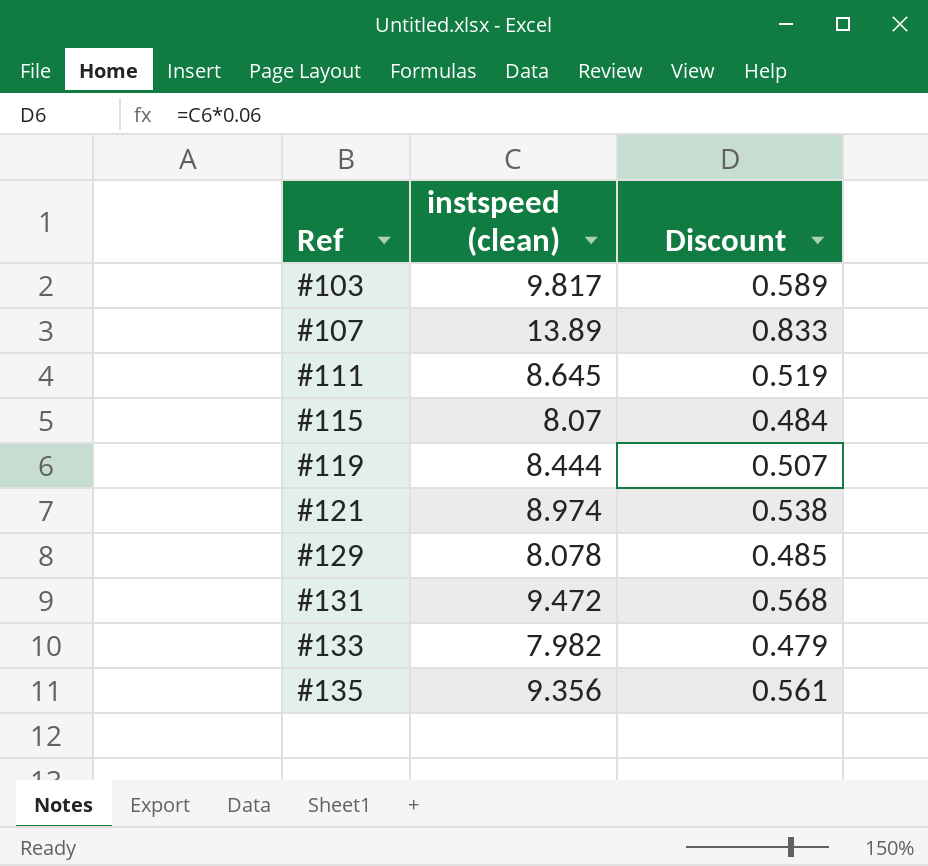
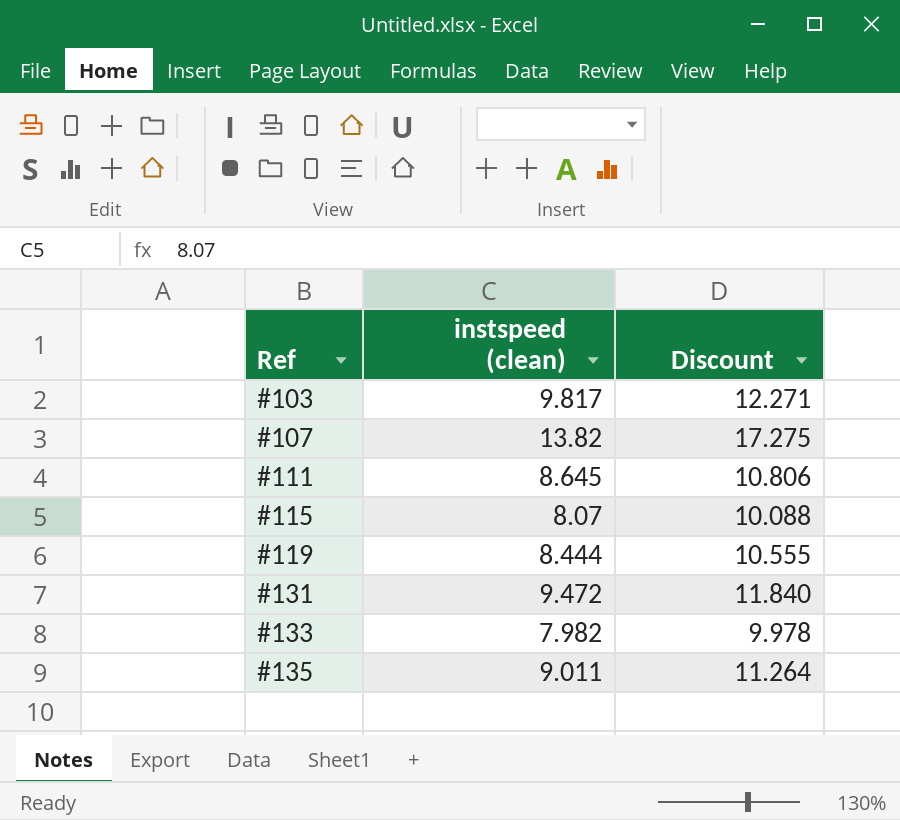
column Discount | formula: [instspeed (clean)] * 0.06 -> [instspeed (clean)] * 1.25
row #121: 8.974 | 0.538 -> none
row #129: 8.078 | 0.485 -> none
#107 | instspeed (clean): 13.89 -> 13.82
#135 | instspeed (clean): 9.356 -> 9.011

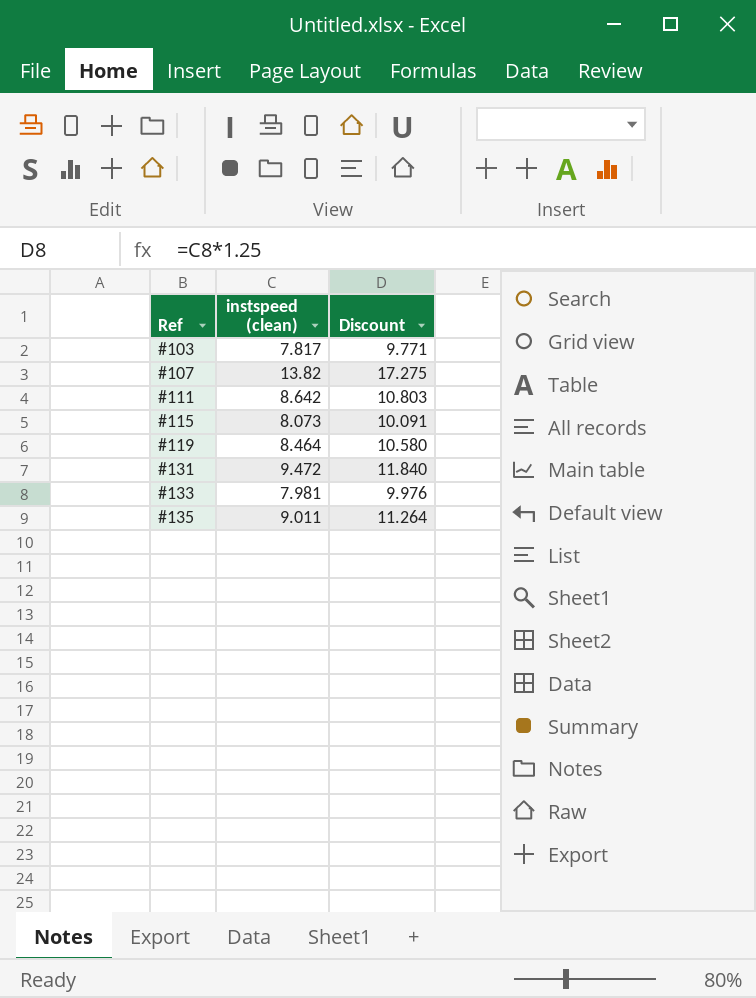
#103 | instspeed (clean): 9.817 -> 7.817
#103 | Discount: 12.271 -> 9.771
#111 | instspeed (clean): 8.645 -> 8.642
#111 | Discount: 10.806 -> 10.803
#115 | instspeed (clean): 8.07 -> 8.073
#115 | Discount: 10.088 -> 10.091
#119 | instspeed (clean): 8.444 -> 8.464
#119 | Discount: 10.555 -> 10.580
#133 | instspeed (clean): 7.982 -> 7.981
#133 | Discount: 9.978 -> 9.976

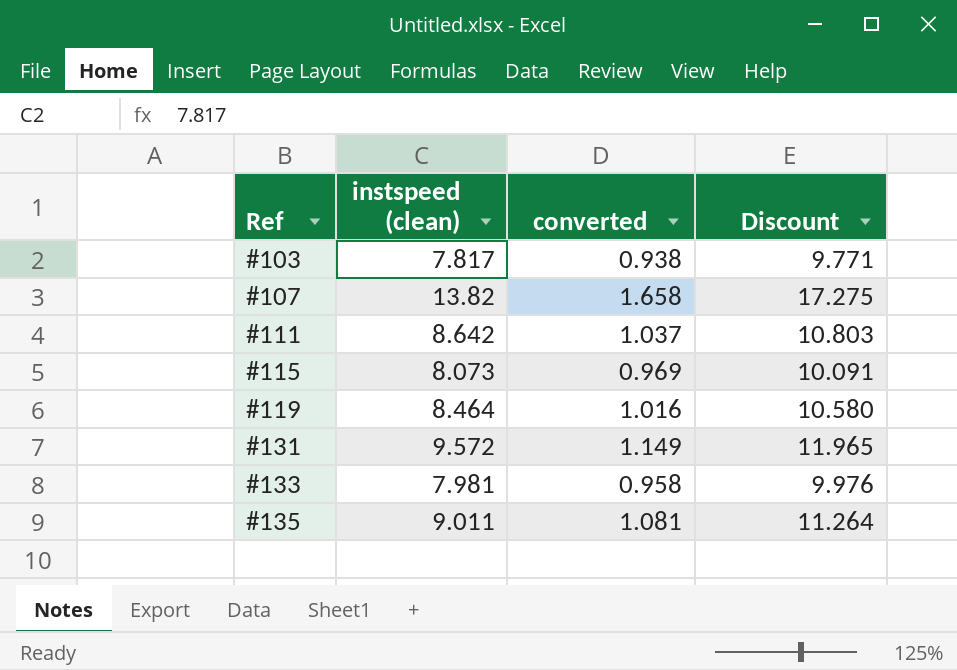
column converted | formula: none -> [instspeed (clean)] * 0.12
#131 | instspeed (clean): 9.472 -> 9.572
#131 | Discount: 11.840 -> 11.965

